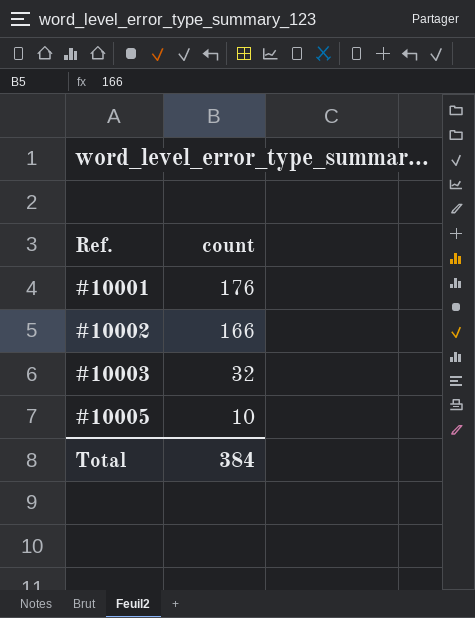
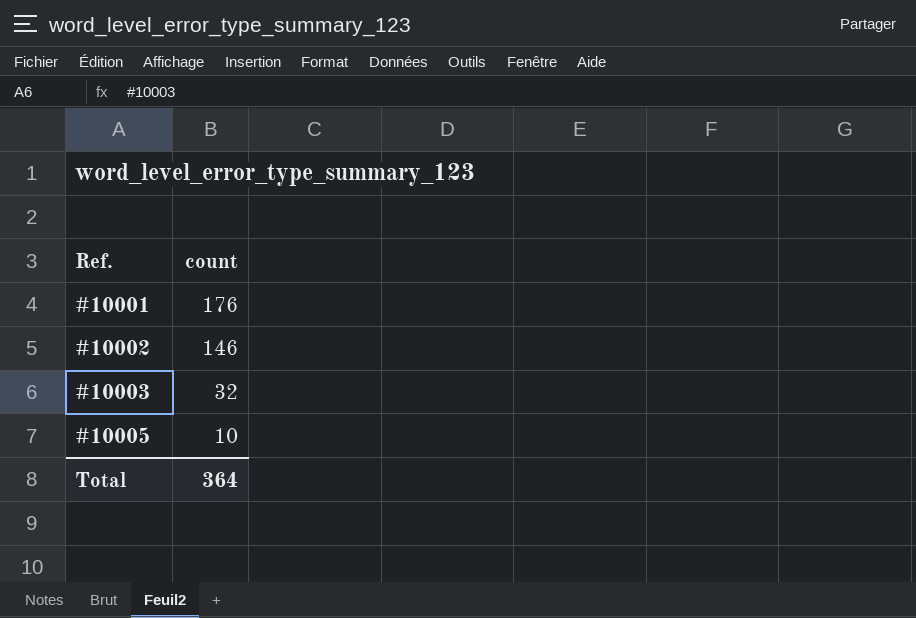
#10002 | count: 166 -> 146
Total | count: 384 -> 364

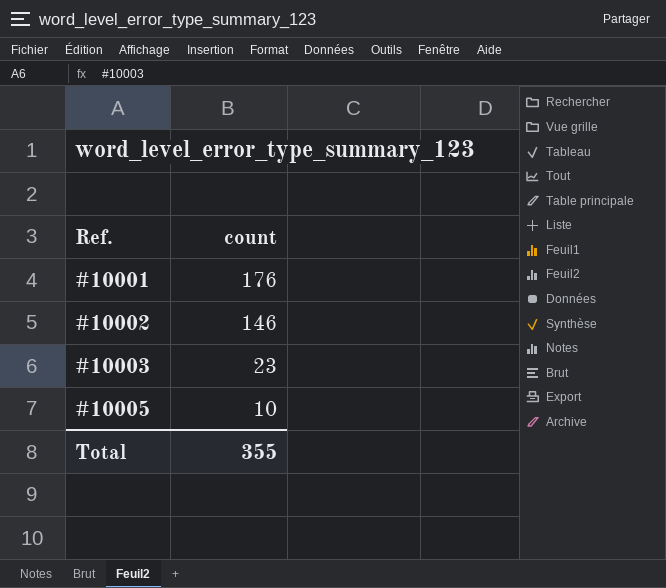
#10003 | count: 32 -> 23
Total | count: 364 -> 355

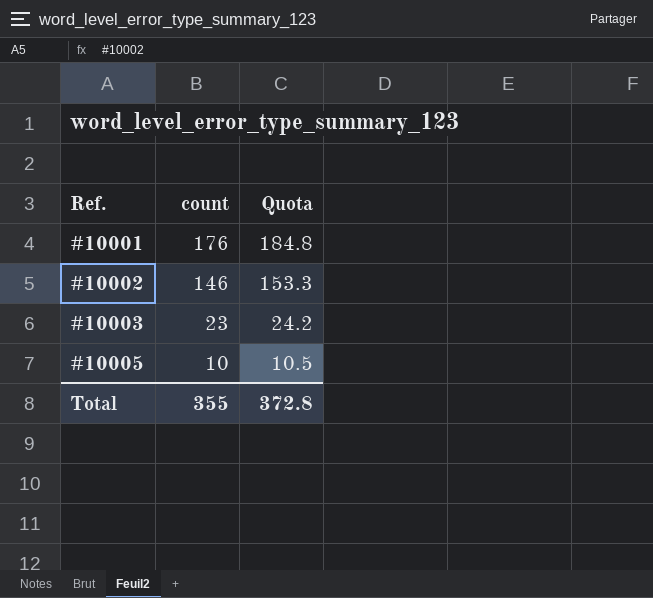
column Quota | formula: none -> [count] * 1.05

